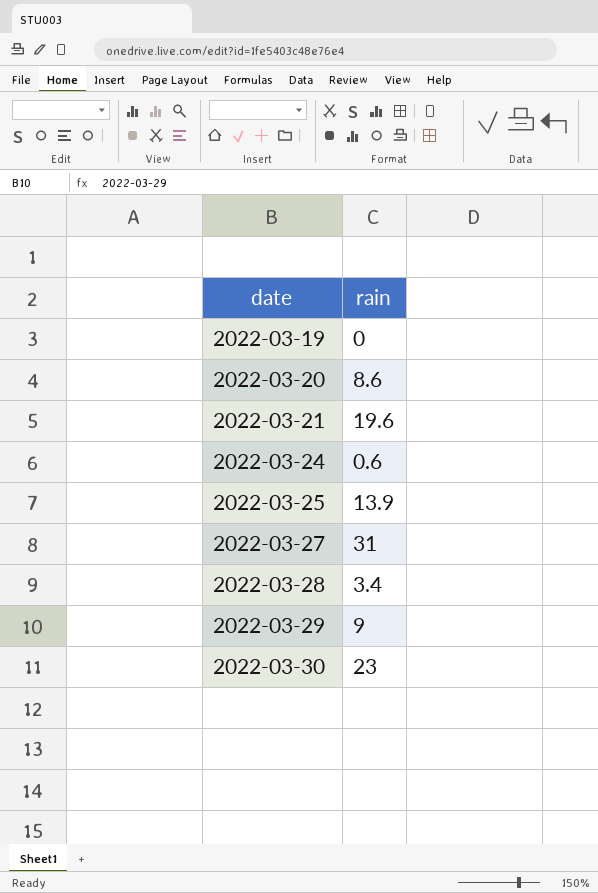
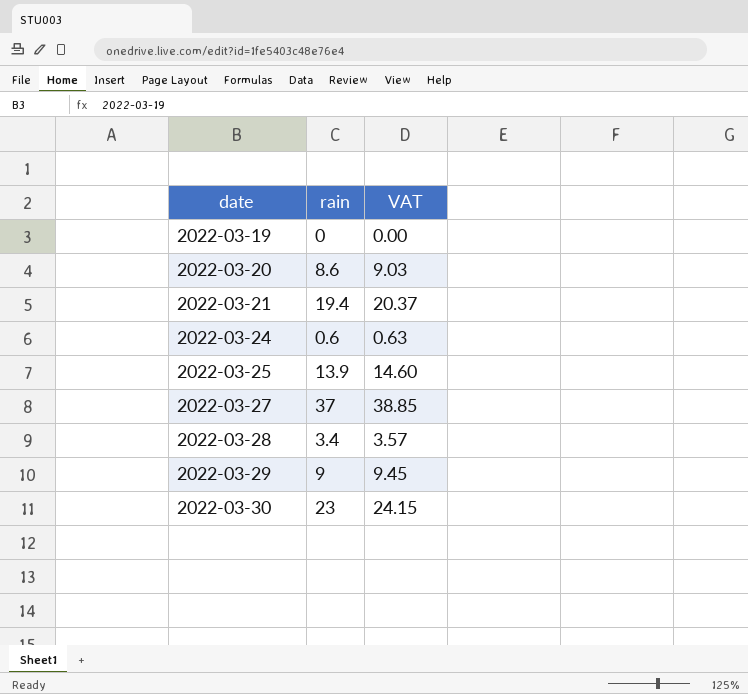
column VAT | formula: none -> [rain] * 1.05
2022-03-21 | rain: 19.6 -> 19.4
2022-03-27 | rain: 31 -> 37

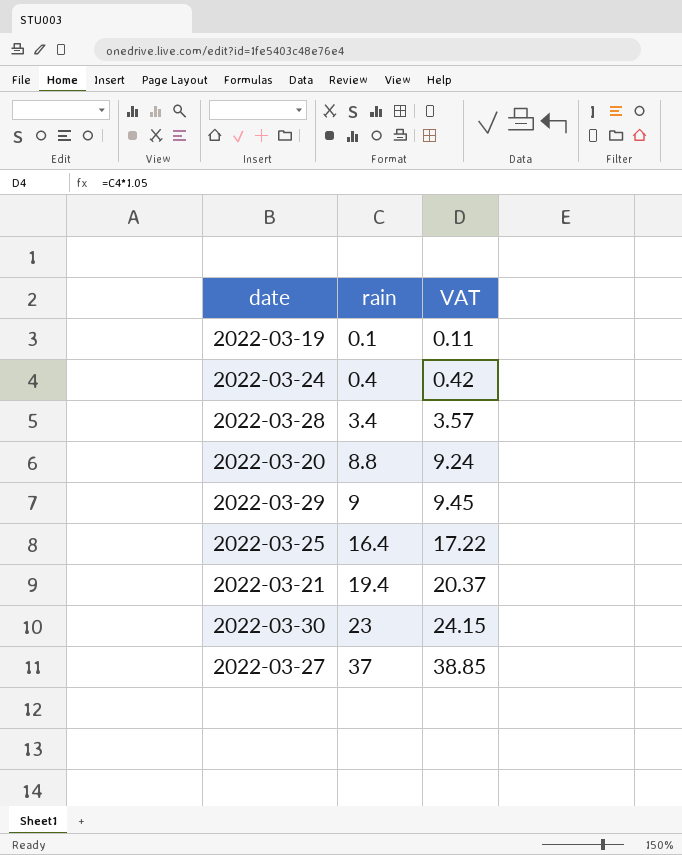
row order: date ascending -> rain ascending
2022-03-19 | rain: 0 -> 0.1
2022-03-19 | VAT: 0.00 -> 0.11
2022-03-24 | rain: 0.6 -> 0.4
2022-03-24 | VAT: 0.63 -> 0.42
2022-03-20 | rain: 8.6 -> 8.8
2022-03-20 | VAT: 9.03 -> 9.24
2022-03-25 | rain: 13.9 -> 16.4
2022-03-25 | VAT: 14.60 -> 17.22

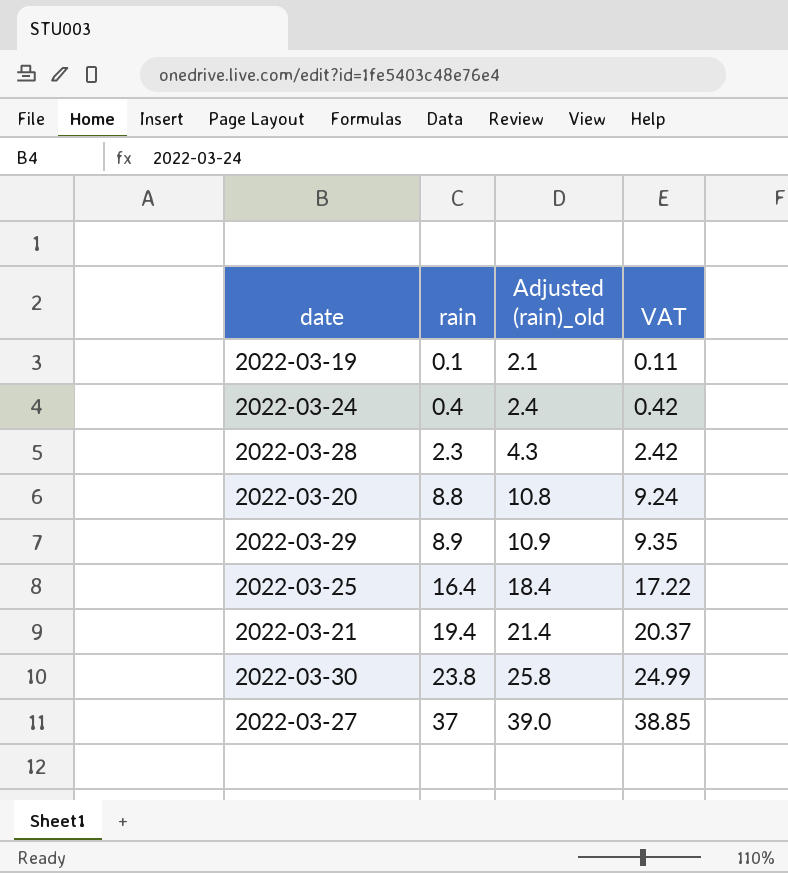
column Adjusted (rain)_old | formula: none -> [rain] + 2
2022-03-28 | rain: 3.4 -> 2.3
2022-03-28 | VAT: 3.57 -> 2.42
2022-03-29 | rain: 9 -> 8.9
2022-03-29 | VAT: 9.45 -> 9.35
2022-03-30 | rain: 23 -> 23.8
2022-03-30 | VAT: 24.15 -> 24.99

